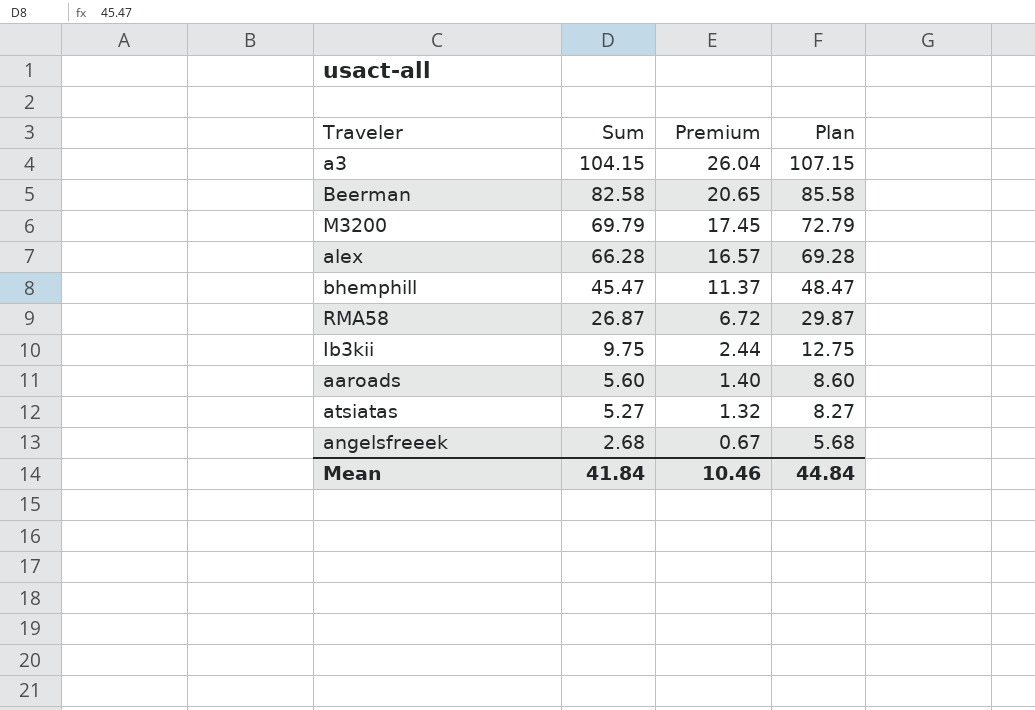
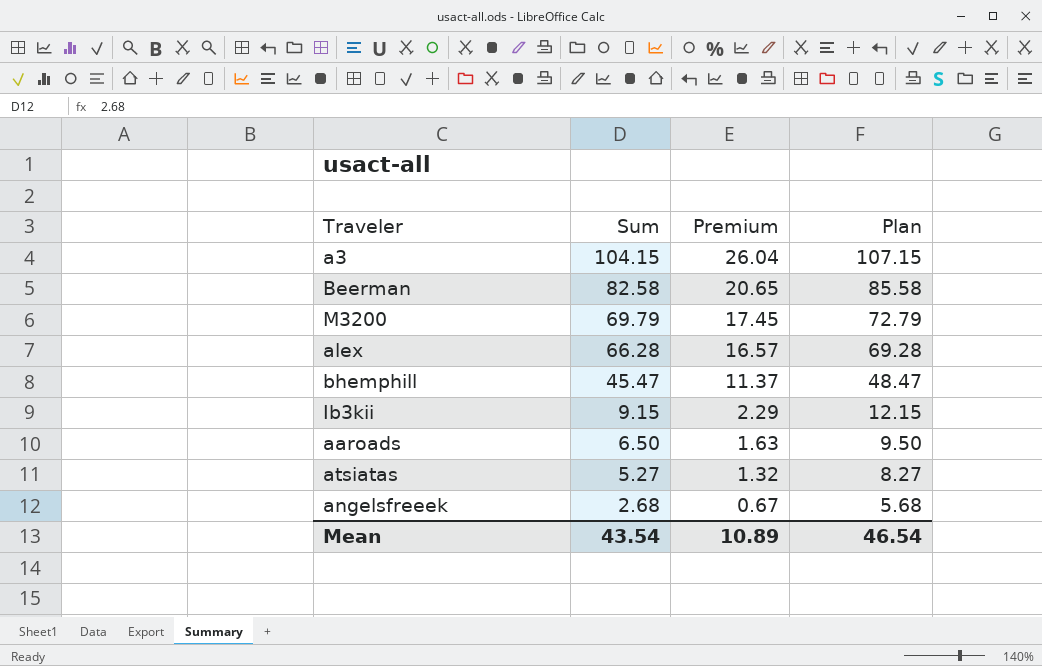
row RMA58: 26.87 | 6.72 | 29.87 -> none
Ib3kii | Sum: 9.75 -> 9.15
Ib3kii | Premium: 2.44 -> 2.29
Ib3kii | Plan: 12.75 -> 12.15
aaroads | Sum: 5.60 -> 6.50
aaroads | Premium: 1.40 -> 1.63
aaroads | Plan: 8.60 -> 9.50
Mean | Sum: 41.84 -> 43.54
Mean | Premium: 10.46 -> 10.89
Mean | Plan: 44.84 -> 46.54

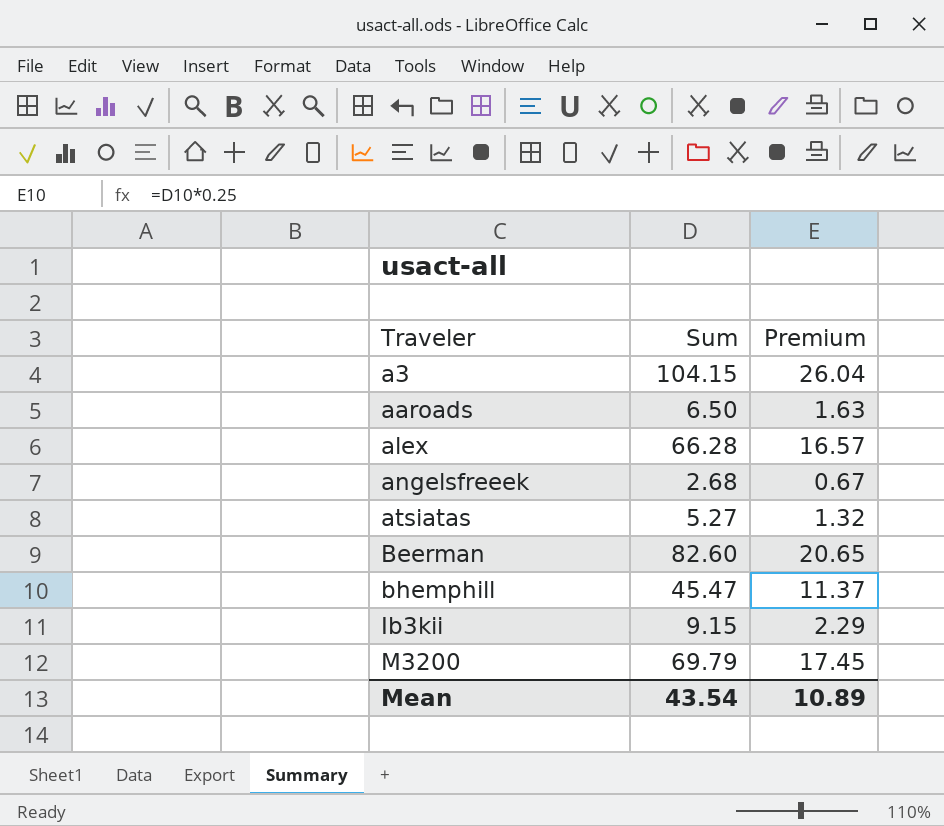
row order: Sum descending -> Traveler ascending
column Plan | formula: [Sum] + 3 -> none
Beerman | Sum: 82.58 -> 82.60

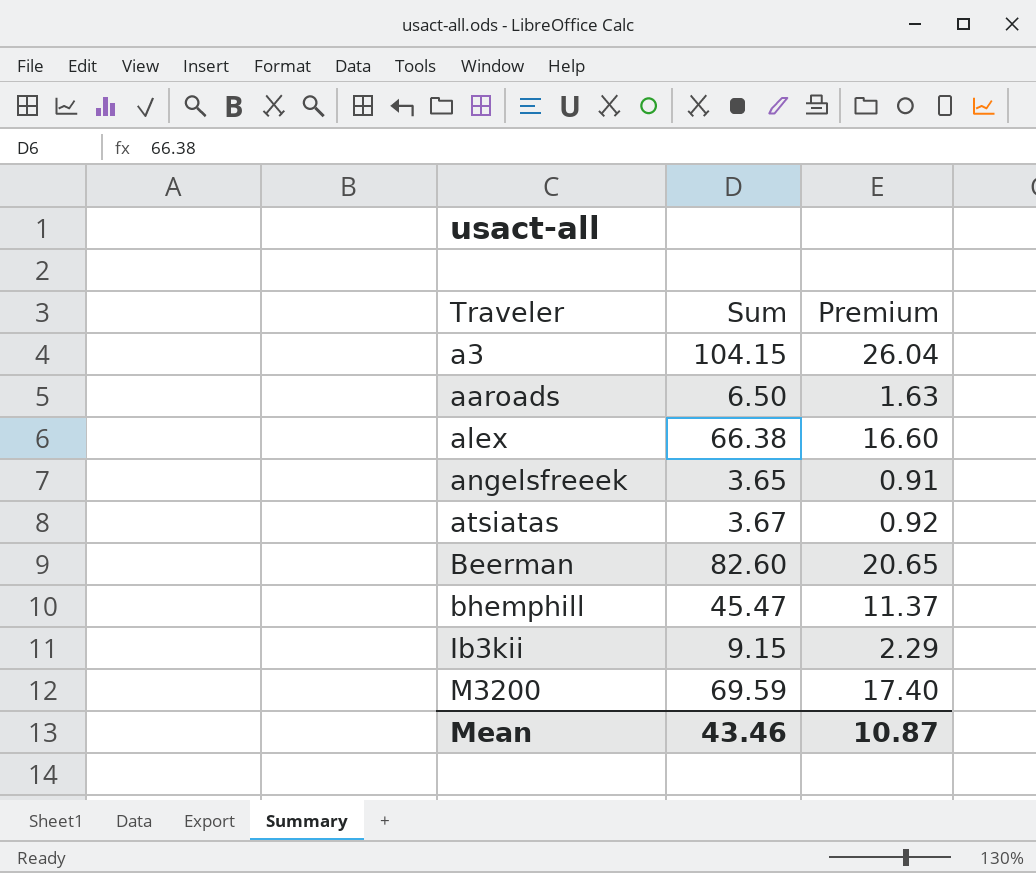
alex | Sum: 66.28 -> 66.38
alex | Premium: 16.57 -> 16.60
angelsfreeek | Sum: 2.68 -> 3.65
angelsfreeek | Premium: 0.67 -> 0.91
atsiatas | Sum: 5.27 -> 3.67
atsiatas | Premium: 1.32 -> 0.92
M3200 | Sum: 69.79 -> 69.59
M3200 | Premium: 17.45 -> 17.40
Mean | Sum: 43.54 -> 43.46
Mean | Premium: 10.89 -> 10.87

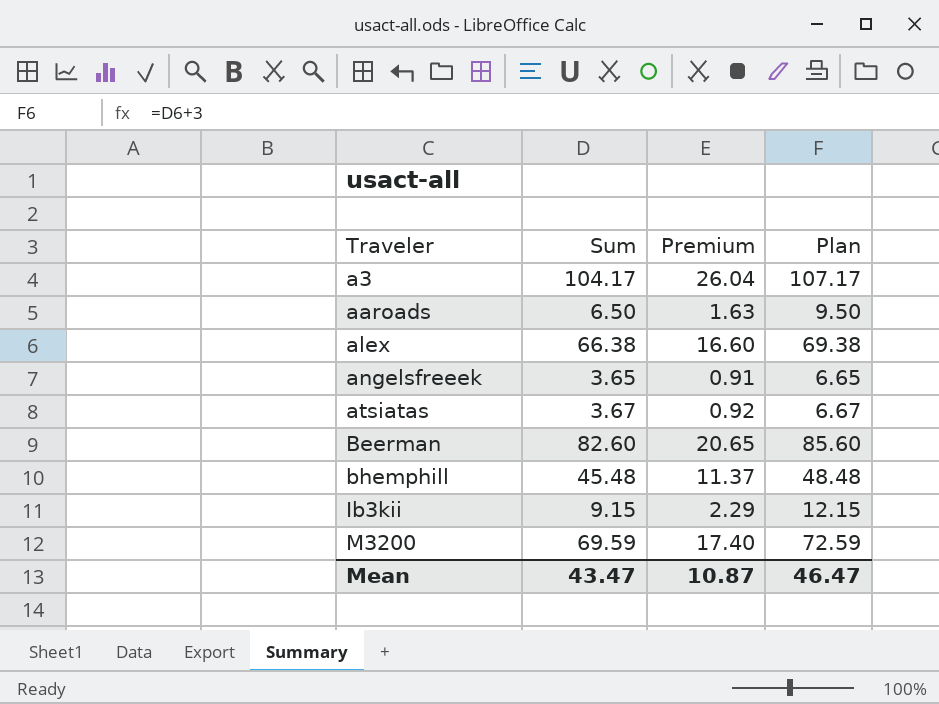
column Plan | formula: none -> [Sum] + 3
a3 | Sum: 104.15 -> 104.17
bhemphill | Sum: 45.47 -> 45.48
Mean | Sum: 43.46 -> 43.47

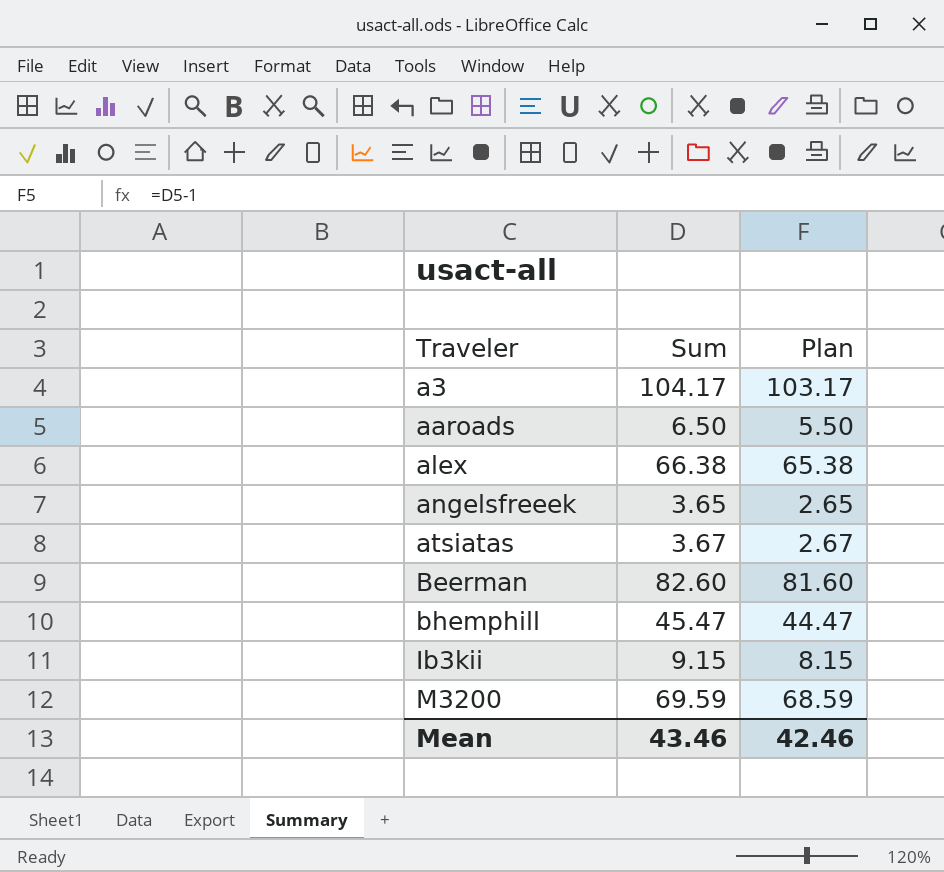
column Premium | formula: [Sum] * 0.25 -> none
column Plan | formula: [Sum] + 3 -> [Sum] - 1
bhemphill | Sum: 45.48 -> 45.47
Mean | Sum: 43.47 -> 43.46
Mean | Plan: 46.47 -> 42.46

